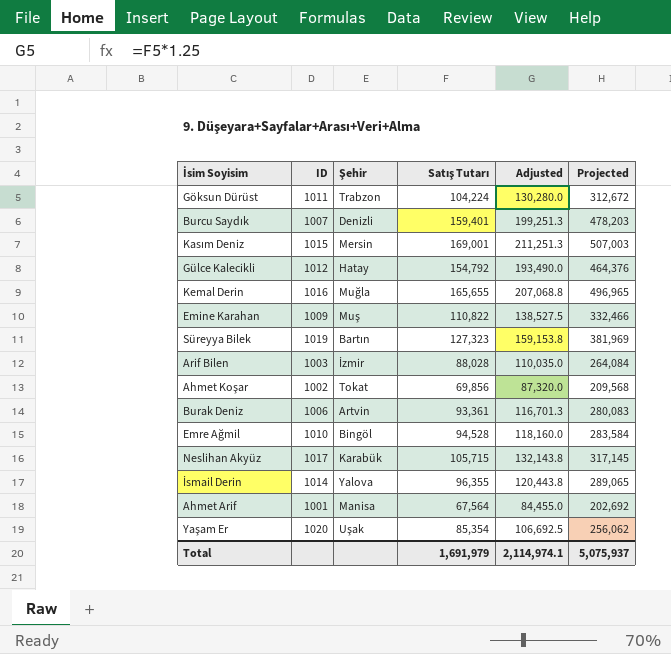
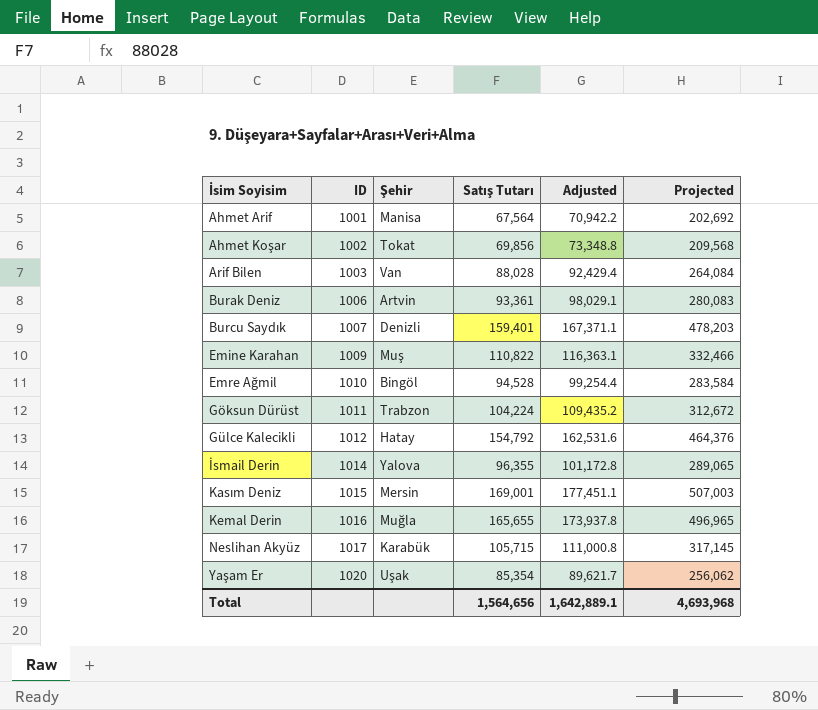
row order: none -> İsim Soyisim ascending
column Adjusted | formula: [Satış Tutarı] * 1.25 -> [Satış Tutarı] * 1.05
row Süreyya Bilek: 1019 | Bartın | 127,323 | 159,153.8 | 381,969 -> none
Arif Bilen | Şehir: İzmir -> Van
Total | Satış Tutarı: 1,691,979 -> 1,564,656
Total | Adjusted: 2,114,974.1 -> 1,642,889.1
Total | Projected: 5,075,937 -> 4,693,968

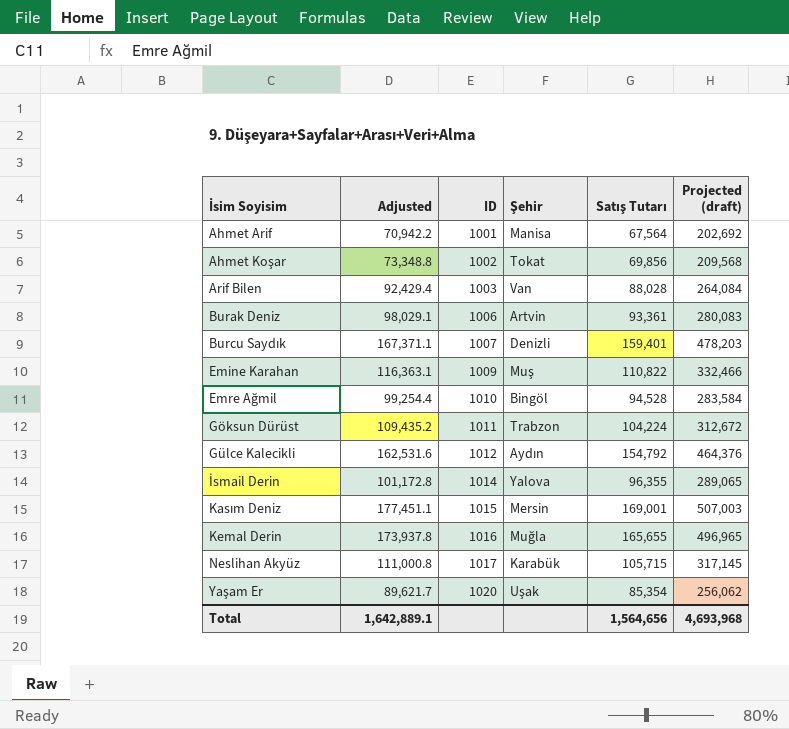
column Adjusted | position: 5 -> 2
column name: Projected -> Projected (draft)
Gülce Kalecikli | Şehir: Hatay -> Aydın

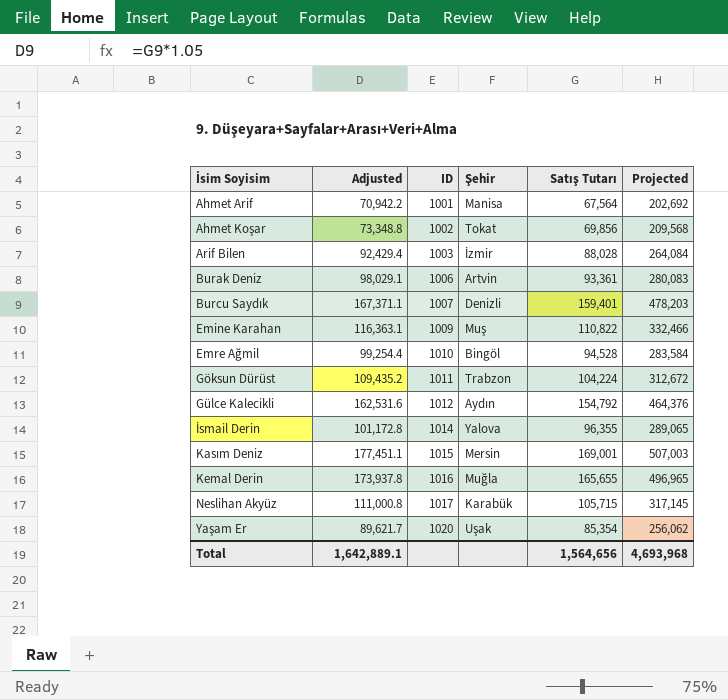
column name: Projected (draft) -> Projected
Arif Bilen | Şehir: Van -> İzmir

